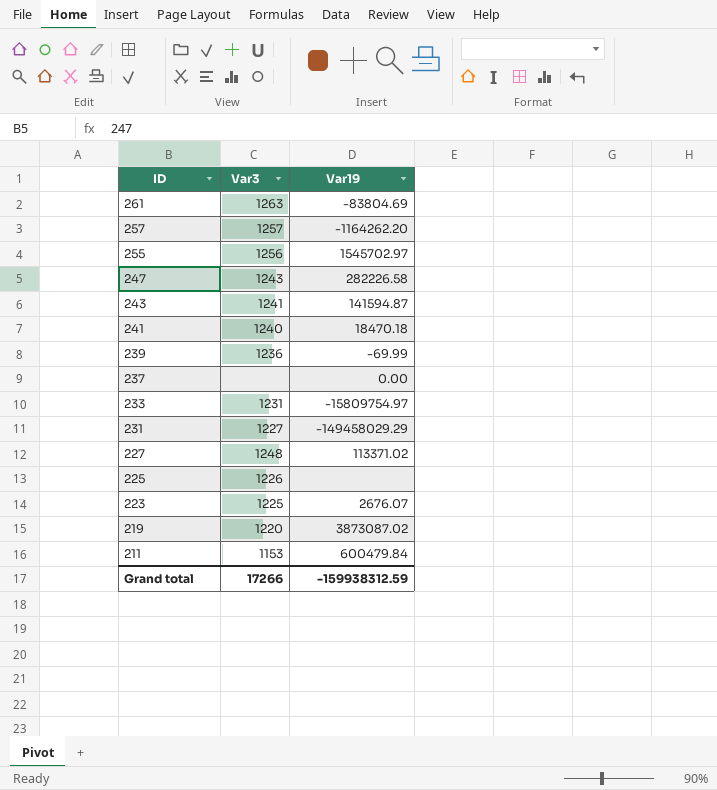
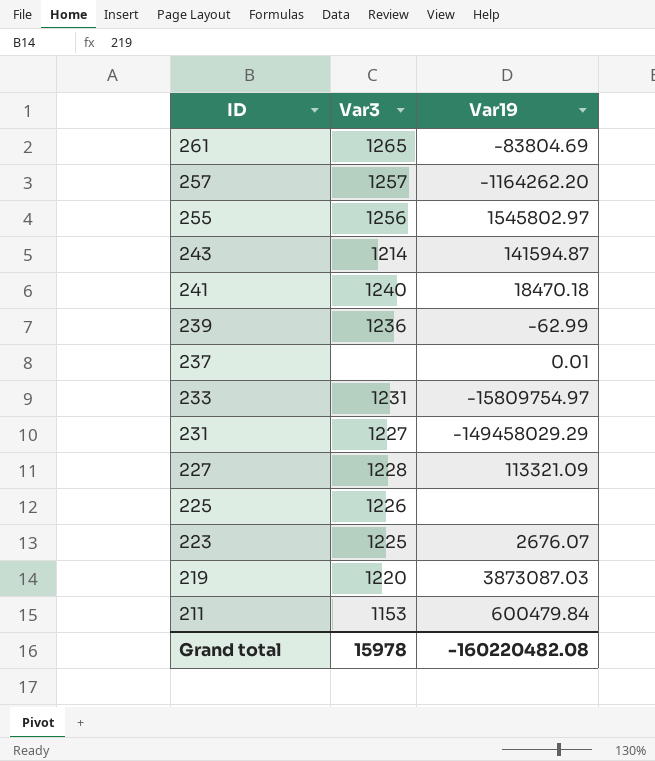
row 247: 1243 | 282226.58 -> none
261 | Var3: 1263 -> 1265
255 | Var19: 1545702.97 -> 1545802.97
243 | Var3: 1241 -> 1214
239 | Var19: -69.99 -> -62.99
237 | Var19: 0.00 -> 0.01
227 | Var3: 1248 -> 1228
227 | Var19: 113371.02 -> 113321.09
219 | Var19: 3873087.02 -> 3873087.03
Grand total | Var3: 17266 -> 15978
Grand total | Var19: -159938312.59 -> -160220482.08

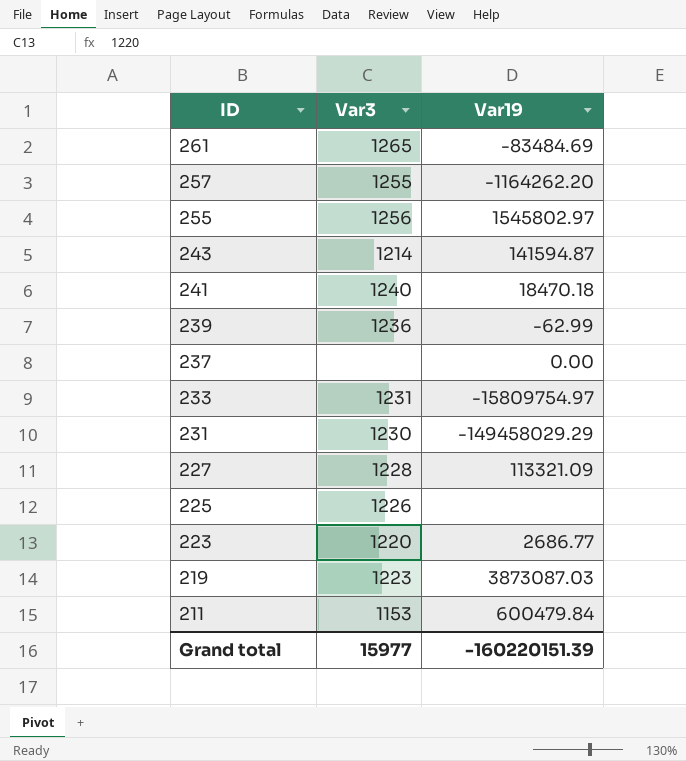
261 | Var19: -83804.69 -> -83484.69
257 | Var3: 1257 -> 1255
237 | Var19: 0.01 -> 0.00
231 | Var3: 1227 -> 1230
223 | Var3: 1225 -> 1220
223 | Var19: 2676.07 -> 2686.77
219 | Var3: 1220 -> 1223
Grand total | Var3: 15978 -> 15977
Grand total | Var19: -160220482.08 -> -160220151.39

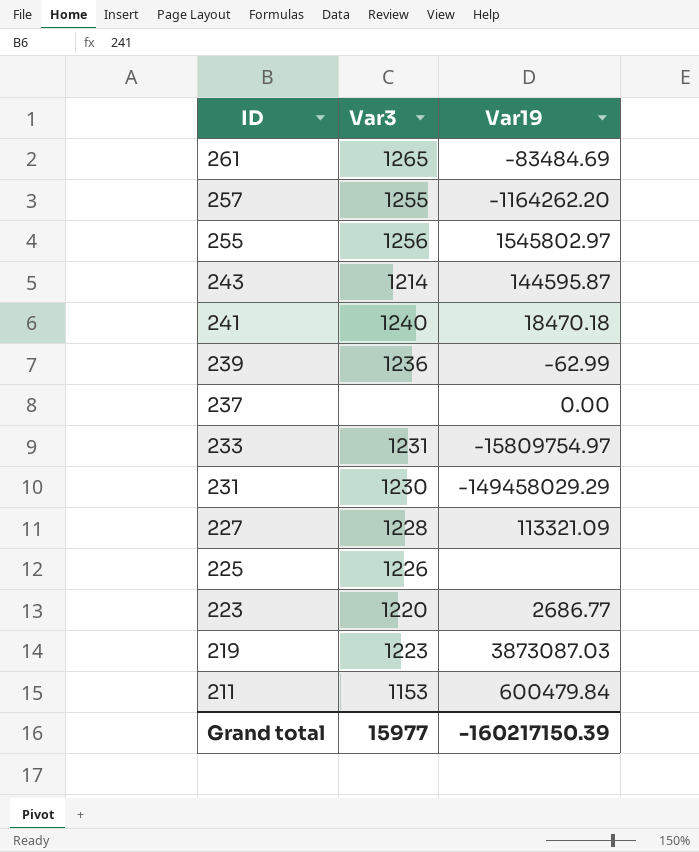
243 | Var19: 141594.87 -> 144595.87
Grand total | Var19: -160220151.39 -> -160217150.39

